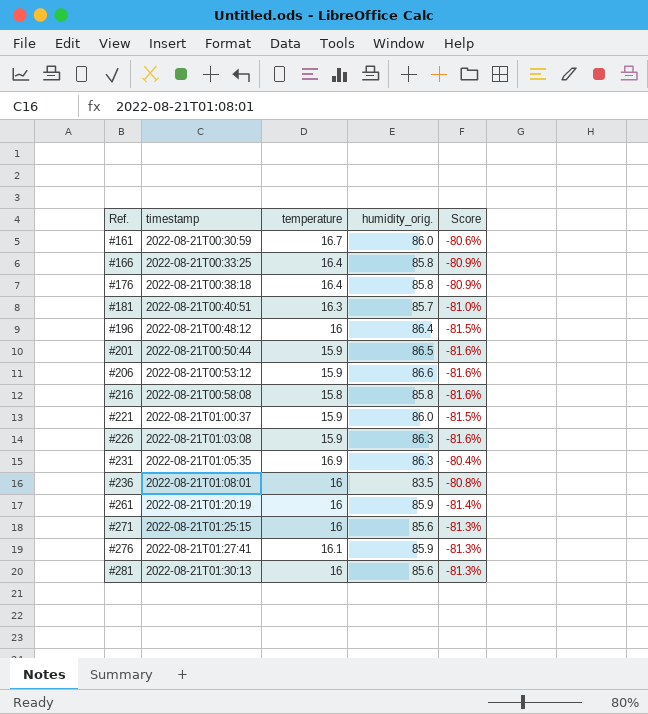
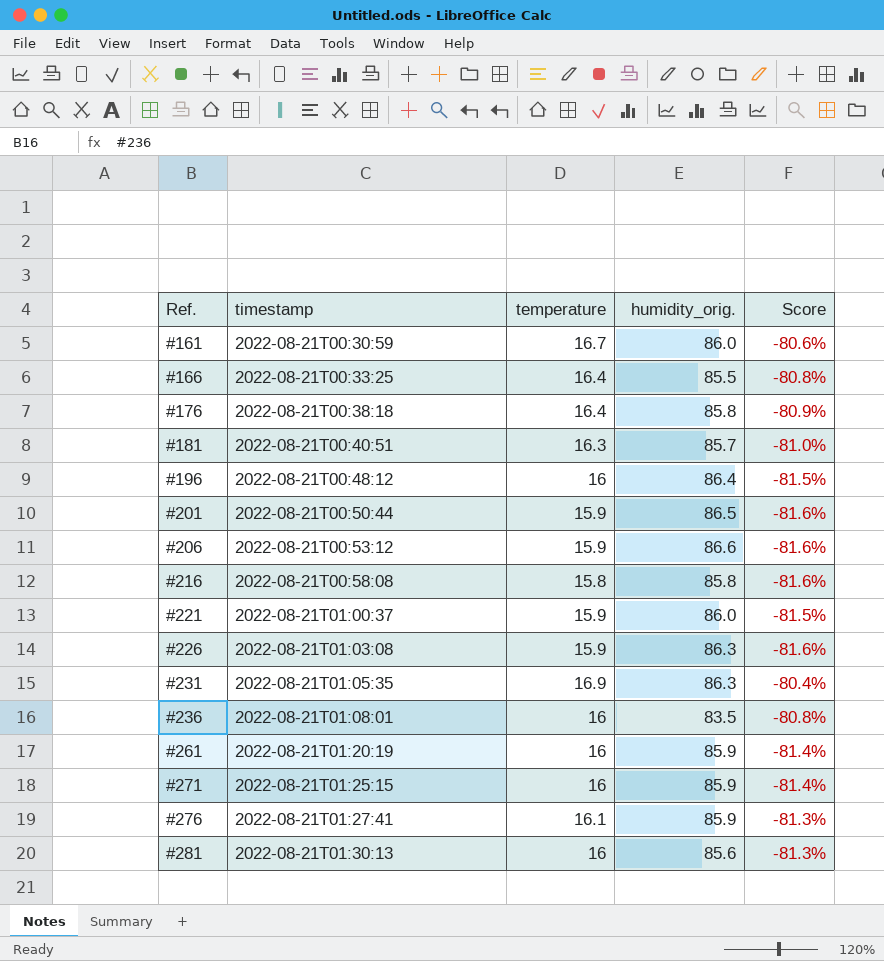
#166 | humidity_orig.: 85.8 -> 85.5
#166 | Score: -80.9% -> -80.8%
#271 | humidity_orig.: 85.6 -> 85.9
#271 | Score: -81.3% -> -81.4%

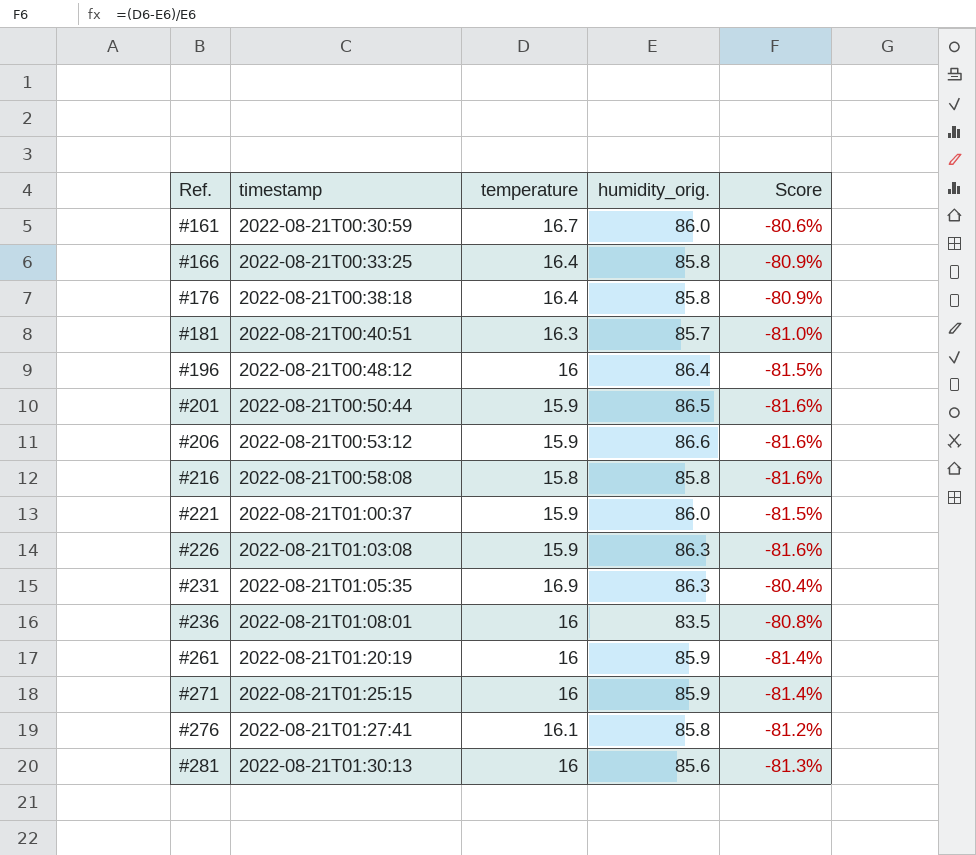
#166 | humidity_orig.: 85.5 -> 85.8
#166 | Score: -80.8% -> -80.9%
#276 | humidity_orig.: 85.9 -> 85.8
#276 | Score: -81.3% -> -81.2%

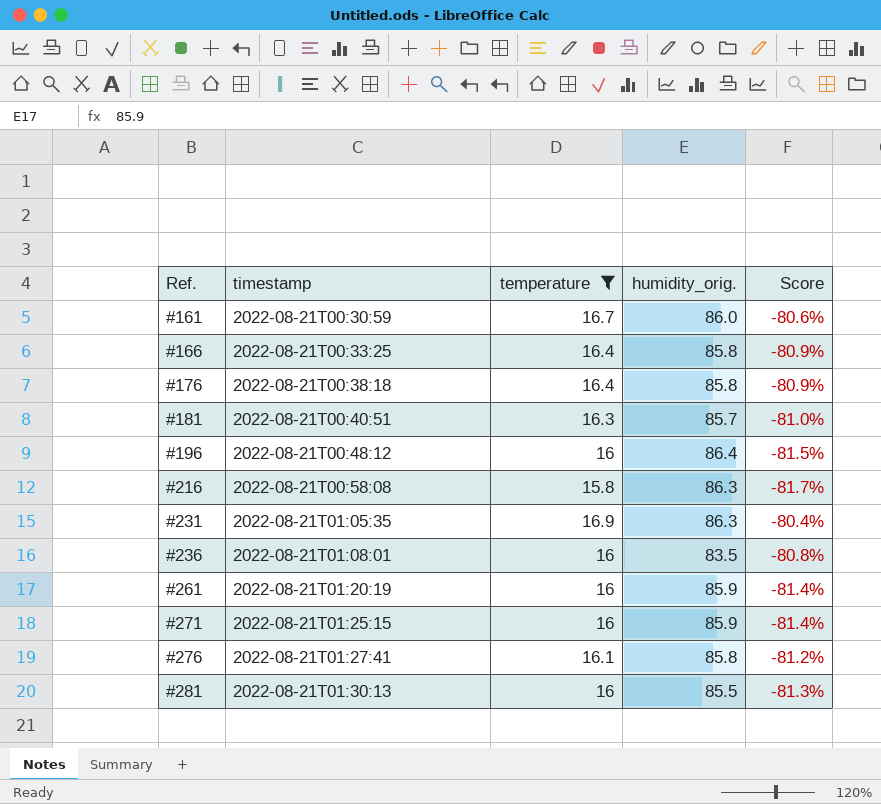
filter: none -> temperature != 15.9
#216 | humidity_orig.: 85.8 -> 86.3
#216 | Score: -81.6% -> -81.7%
#281 | humidity_orig.: 85.6 -> 85.5

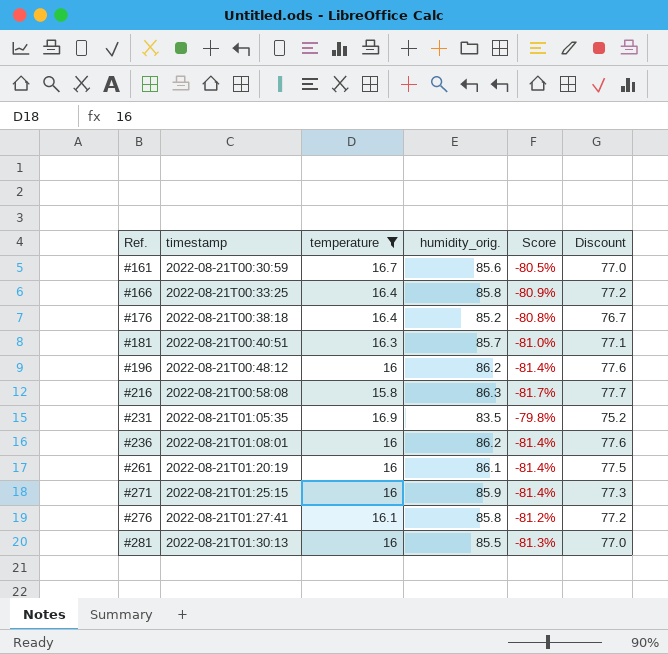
column Discount | formula: none -> [humidity_orig.] * 0.9
#161 | humidity_orig.: 86.0 -> 85.6
#161 | Score: -80.6% -> -80.5%
#176 | humidity_orig.: 85.8 -> 85.2
#176 | Score: -80.9% -> -80.8%
#196 | humidity_orig.: 86.4 -> 86.2
#196 | Score: -81.5% -> -81.4%
#231 | humidity_orig.: 86.3 -> 83.5
#231 | Score: -80.4% -> -79.8%
#236 | humidity_orig.: 83.5 -> 86.2
#236 | Score: -80.8% -> -81.4%
#261 | humidity_orig.: 85.9 -> 86.1

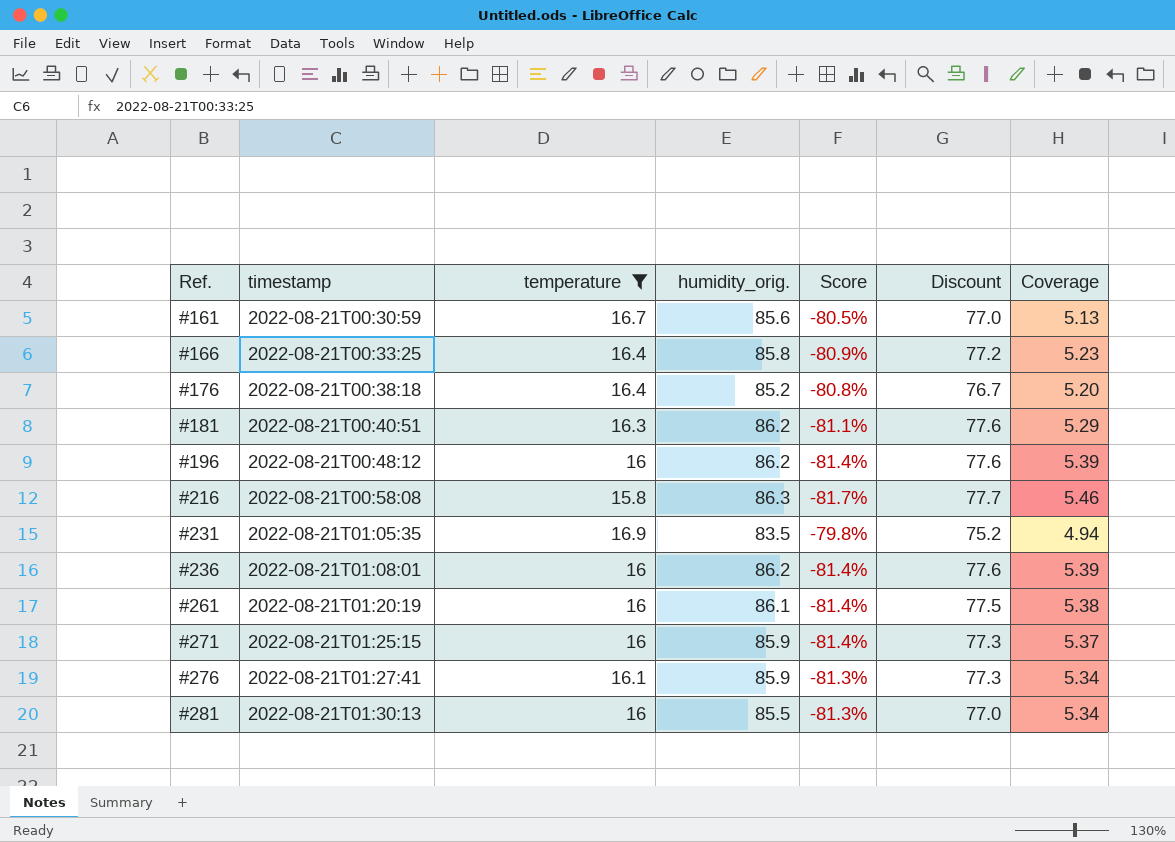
column Coverage | formula: none -> [humidity_orig.] / [temperature]
#181 | humidity_orig.: 85.7 -> 86.2
#181 | Score: -81.0% -> -81.1%
#181 | Discount: 77.1 -> 77.6
#276 | humidity_orig.: 85.8 -> 85.9
#276 | Score: -81.2% -> -81.3%
#276 | Discount: 77.2 -> 77.3

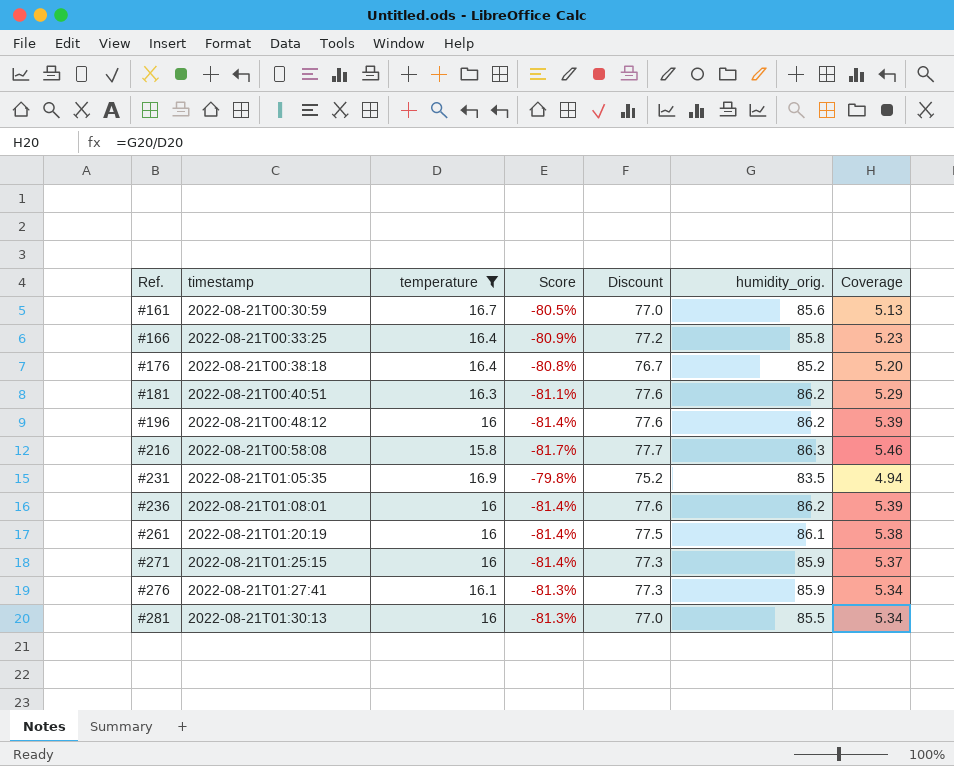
column humidity_orig. | position: 4 -> 6

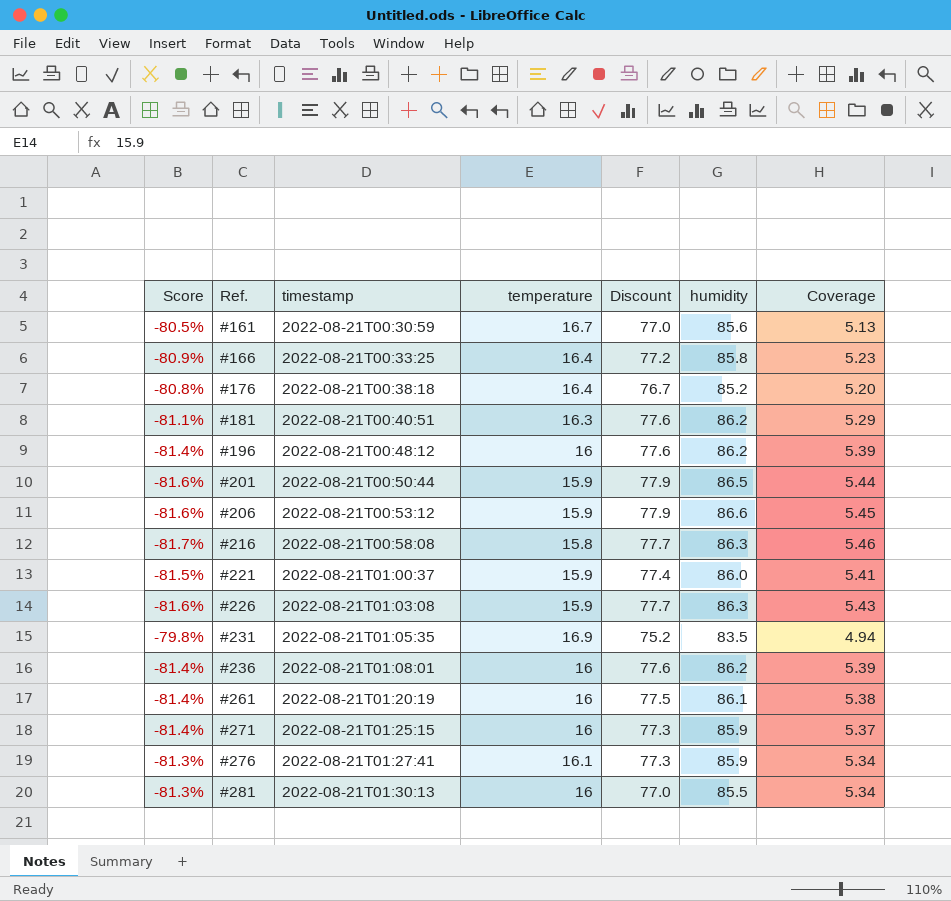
filter: temperature != 15.9 -> none
column Score | position: 4 -> 1
column name: humidity_orig. -> humidity

